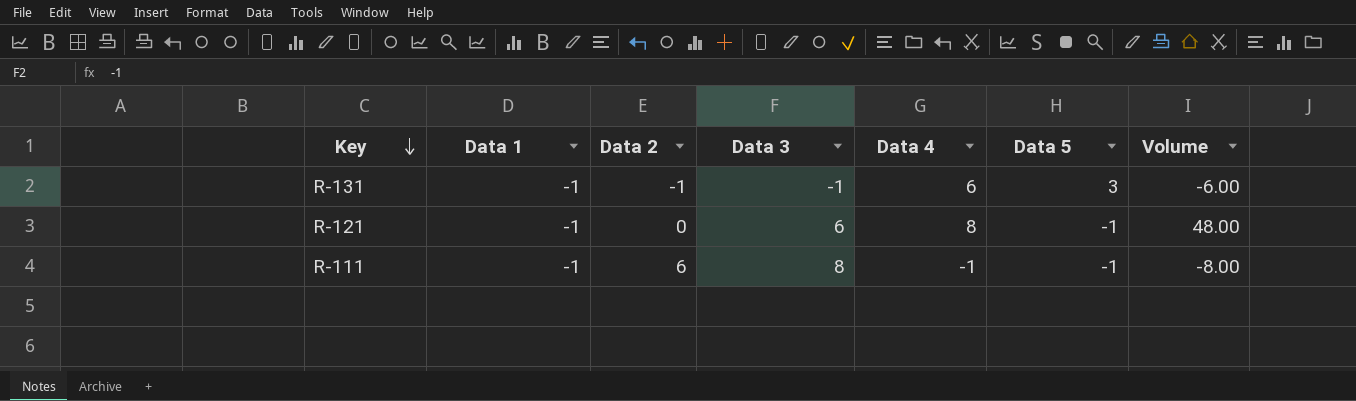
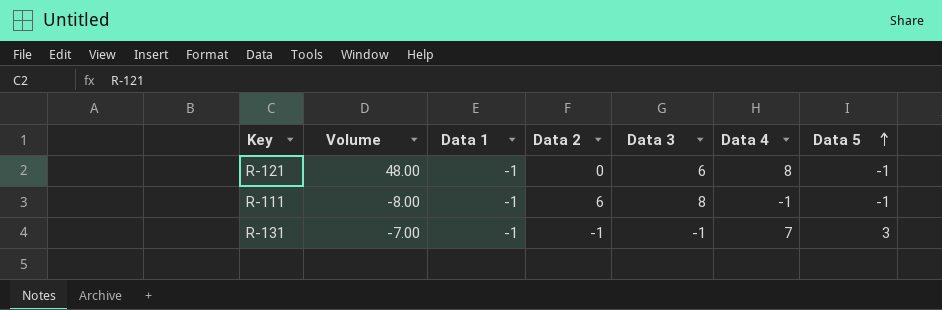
row order: Key descending -> Data 5 ascending
column Volume | position: 7 -> 2
R-131 | Volume: -6.00 -> -7.00
R-131 | Data 4: 6 -> 7

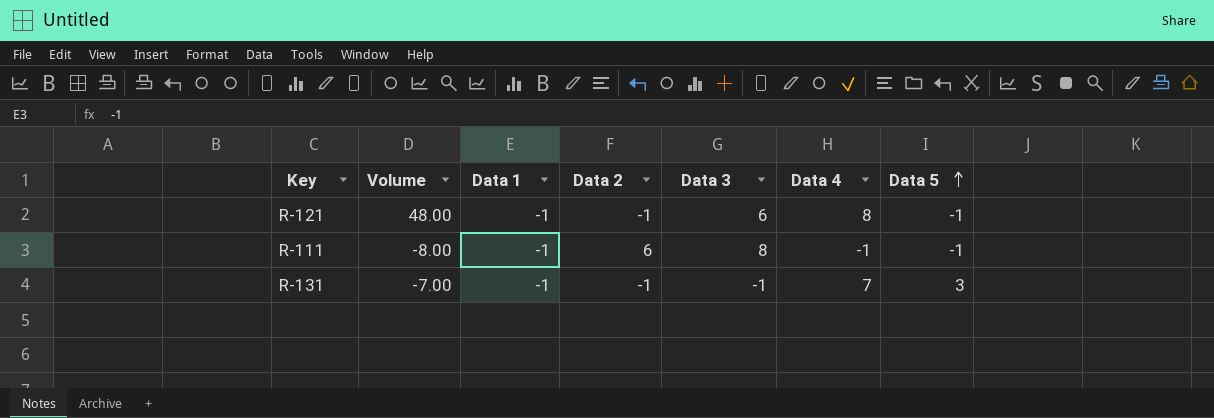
R-121 | Data 2: 0 -> -1

